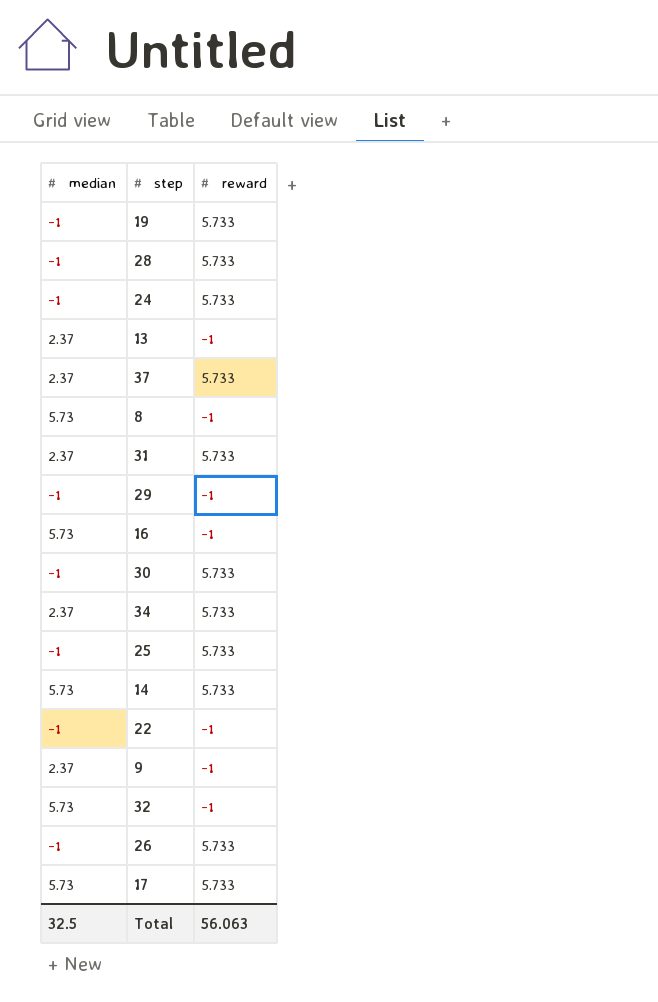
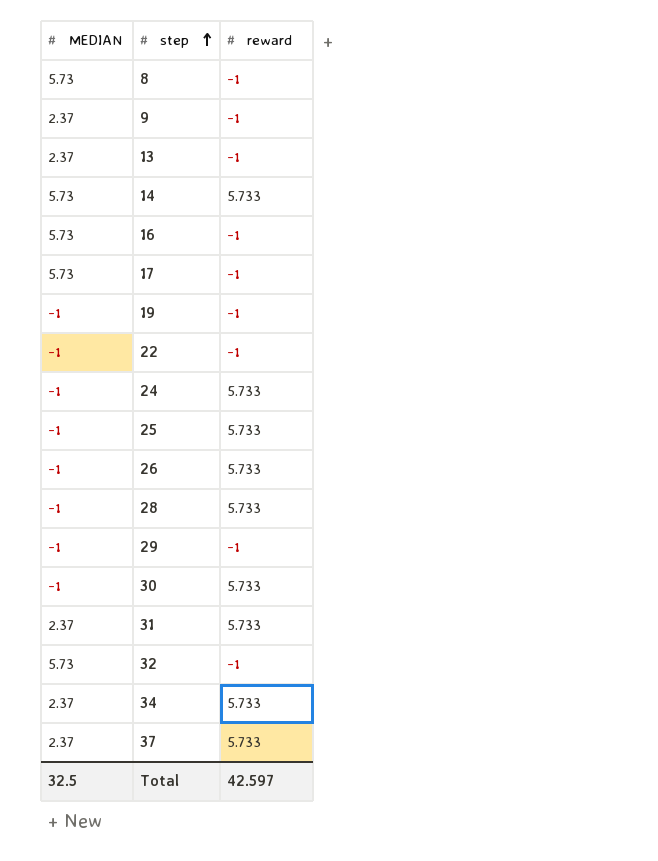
row order: none -> step ascending
column name: median -> MEDIAN
17 | reward: 5.733 -> -1
19 | reward: 5.733 -> -1
Total | reward: 56.063 -> 42.597

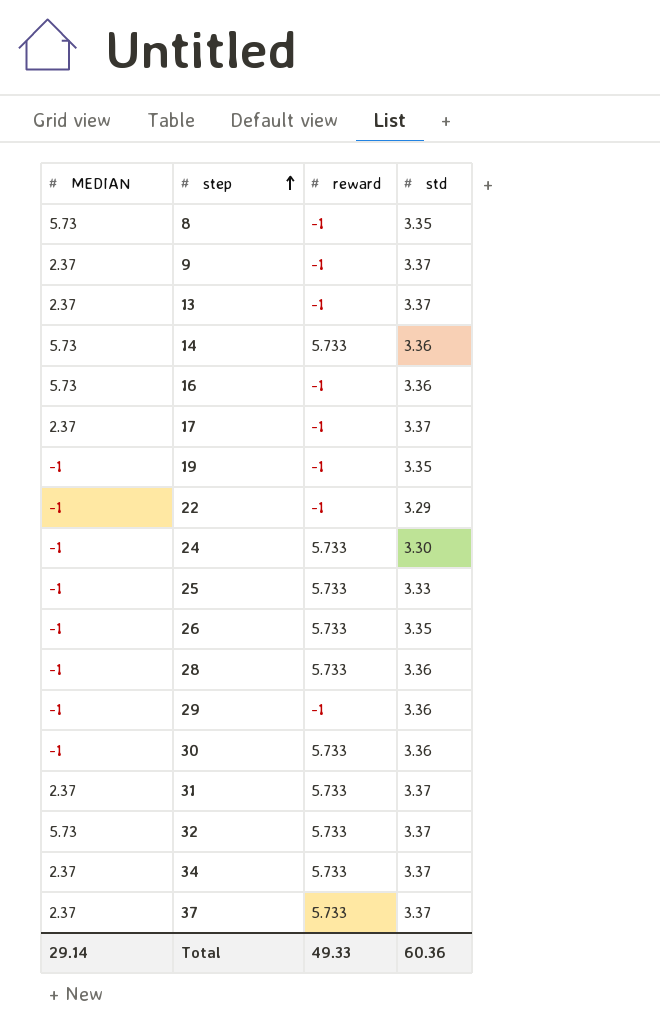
column std | position: none -> 4
17 | MEDIAN: 5.73 -> 2.37
32 | reward: -1 -> 5.733
Total | MEDIAN: 32.5 -> 29.14
Total | reward: 42.597 -> 49.33

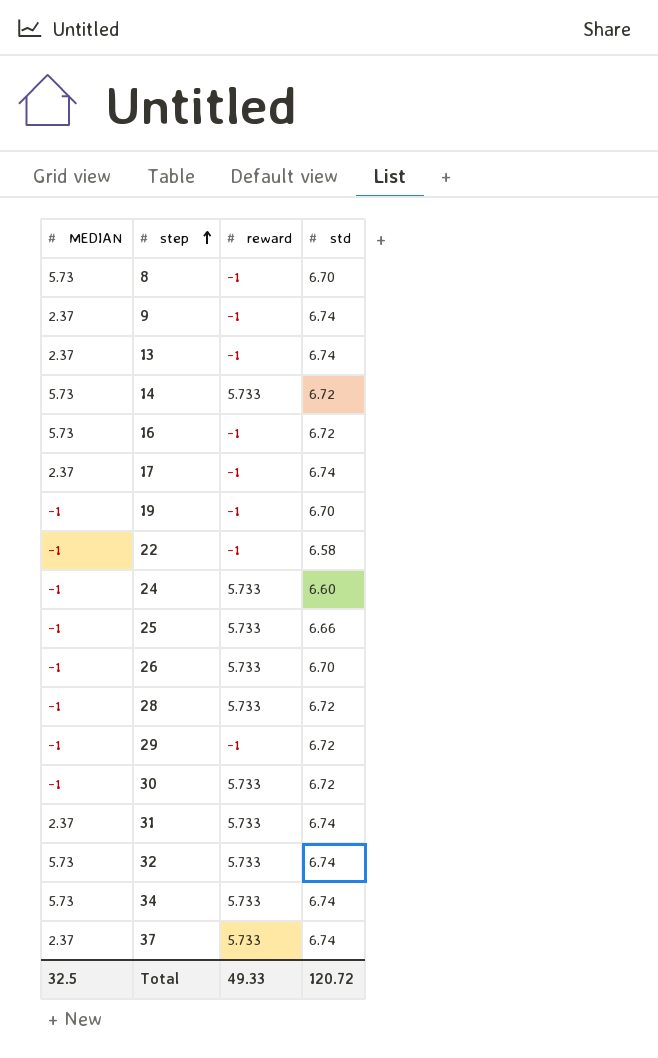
8 | std: 3.35 -> 6.70
9 | std: 3.37 -> 6.74
13 | std: 3.37 -> 6.74
14 | std: 3.36 -> 6.72
16 | std: 3.36 -> 6.72
17 | std: 3.37 -> 6.74
19 | std: 3.35 -> 6.70
22 | std: 3.29 -> 6.58
24 | std: 3.30 -> 6.60
25 | std: 3.33 -> 6.66
26 | std: 3.35 -> 6.70
28 | std: 3.36 -> 6.72
29 | std: 3.36 -> 6.72
30 | std: 3.36 -> 6.72
31 | std: 3.37 -> 6.74
32 | std: 3.37 -> 6.74
34 | MEDIAN: 2.37 -> 5.73
34 | std: 3.37 -> 6.74
37 | std: 3.37 -> 6.74
Total | MEDIAN: 29.14 -> 32.5
Total | std: 60.36 -> 120.72

